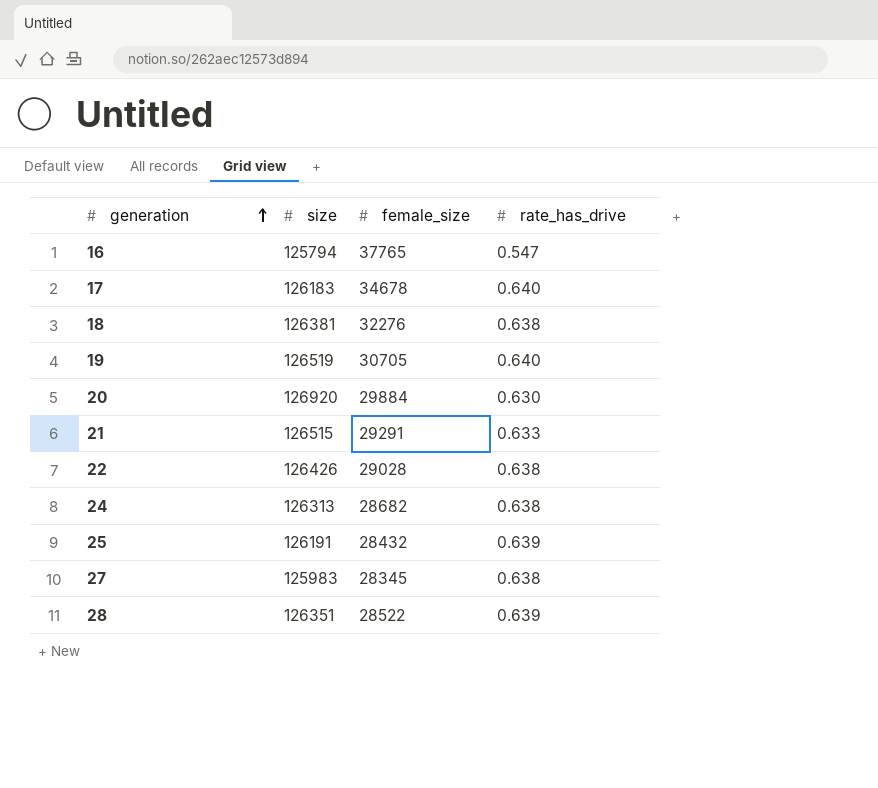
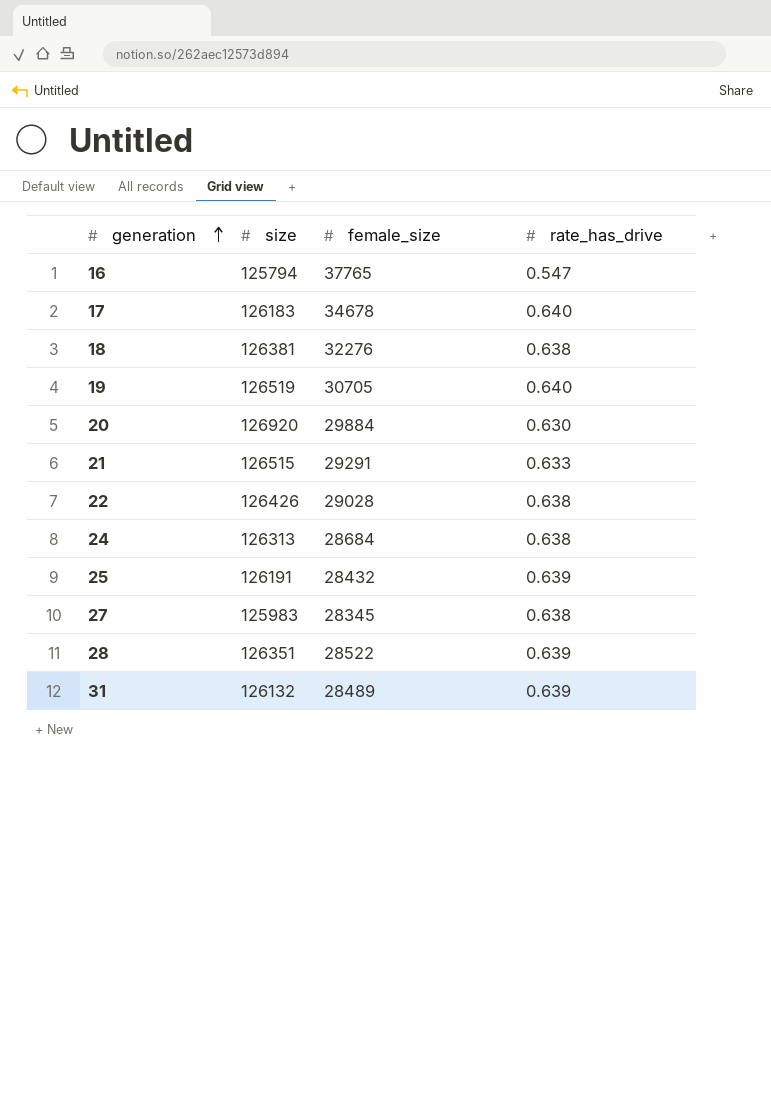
24 | female_size: 28682 -> 28684
row 31: none -> 126132 | 28489 | 0.639

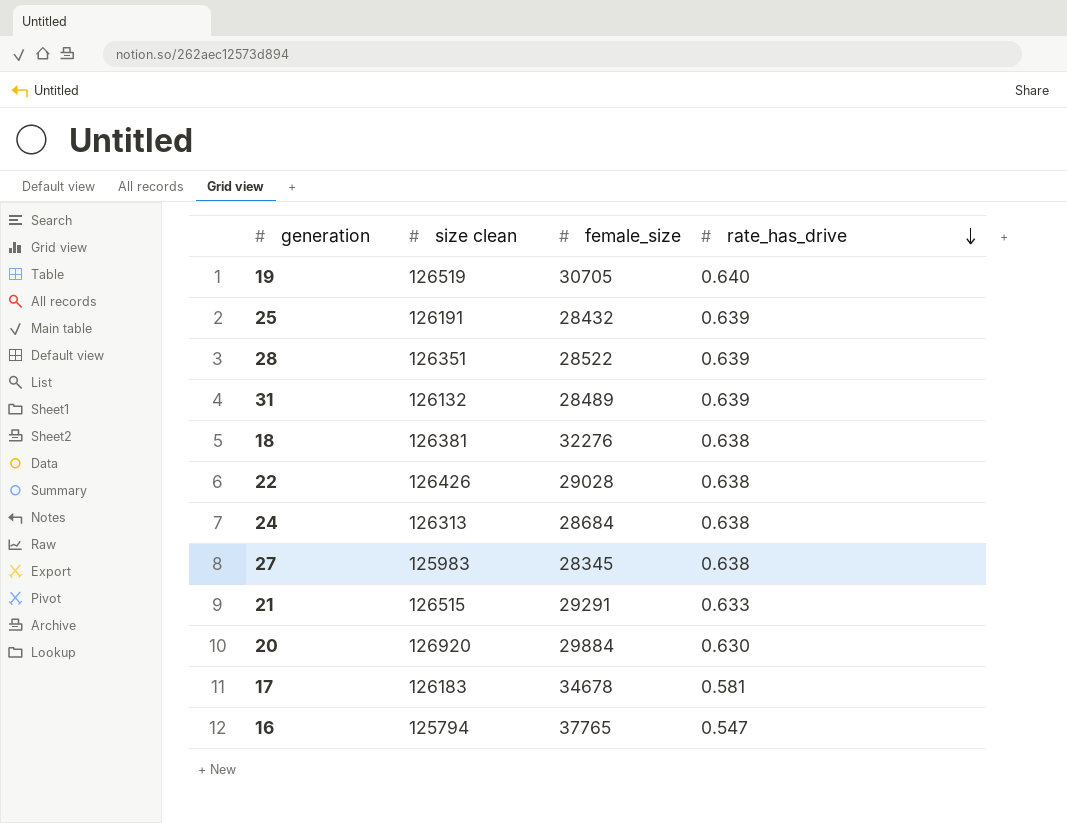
row order: generation ascending -> rate_has_drive descending
column name: size -> size clean
17 | rate_has_drive: 0.640 -> 0.581

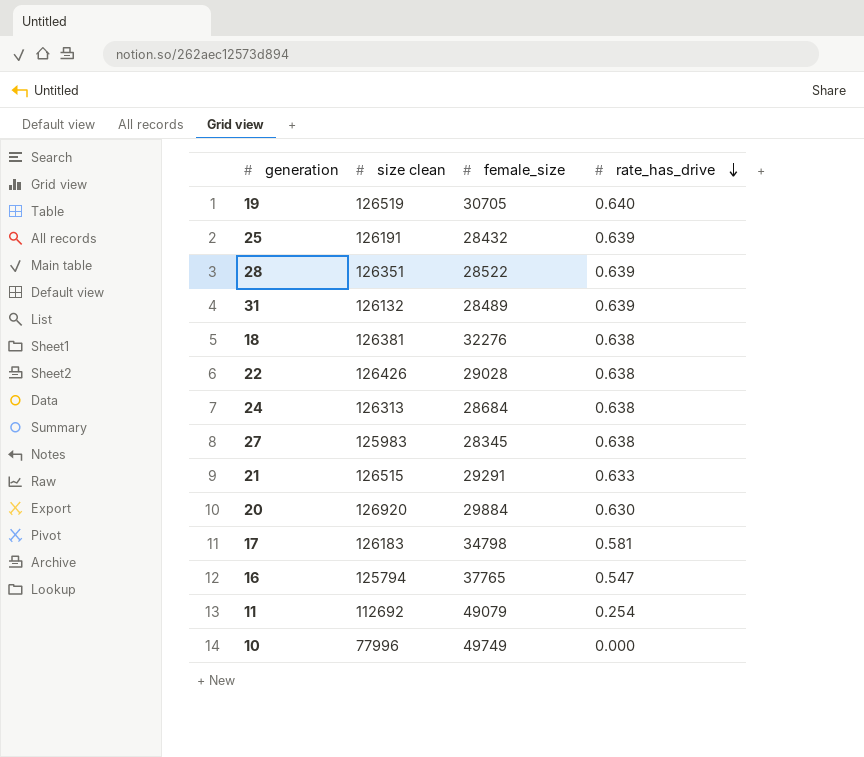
17 | female_size: 34678 -> 34798
row 11: none -> 112692 | 49079 | 0.254
row 10: none -> 77996 | 49749 | 0.000

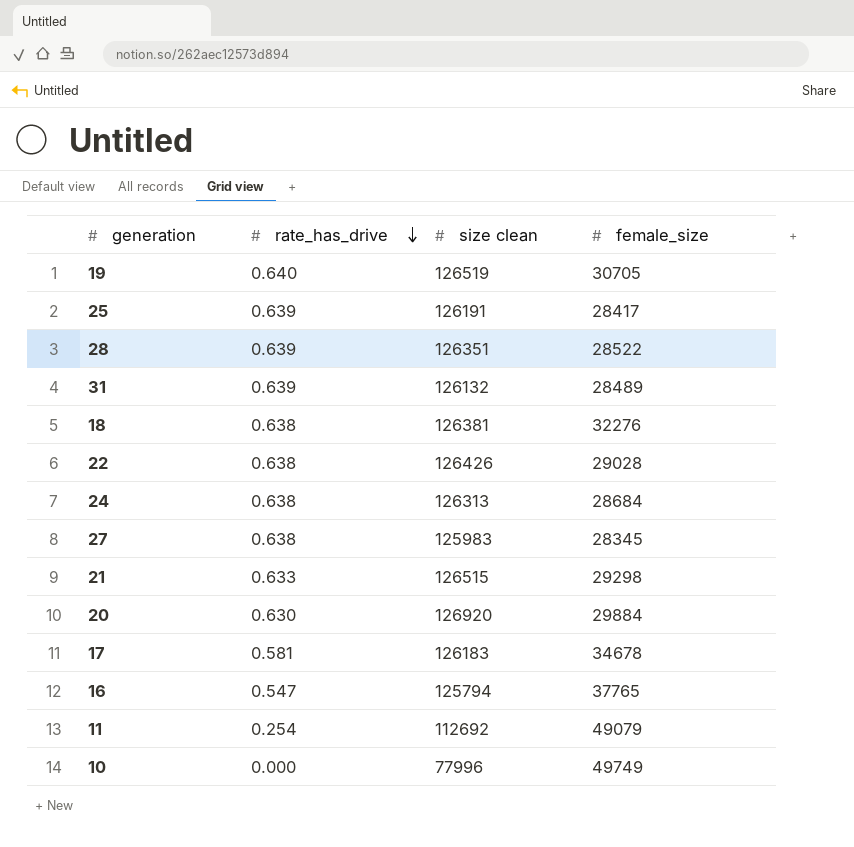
column rate_has_drive | position: 4 -> 2
25 | female_size: 28432 -> 28417
21 | female_size: 29291 -> 29298
17 | female_size: 34798 -> 34678

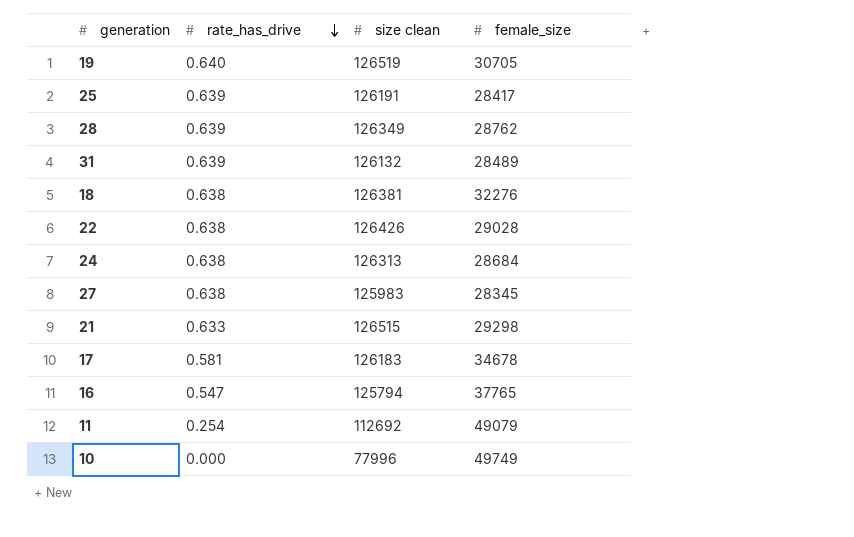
row 20: 0.630 | 126920 | 29884 -> none
28 | size clean: 126351 -> 126349
28 | female_size: 28522 -> 28762

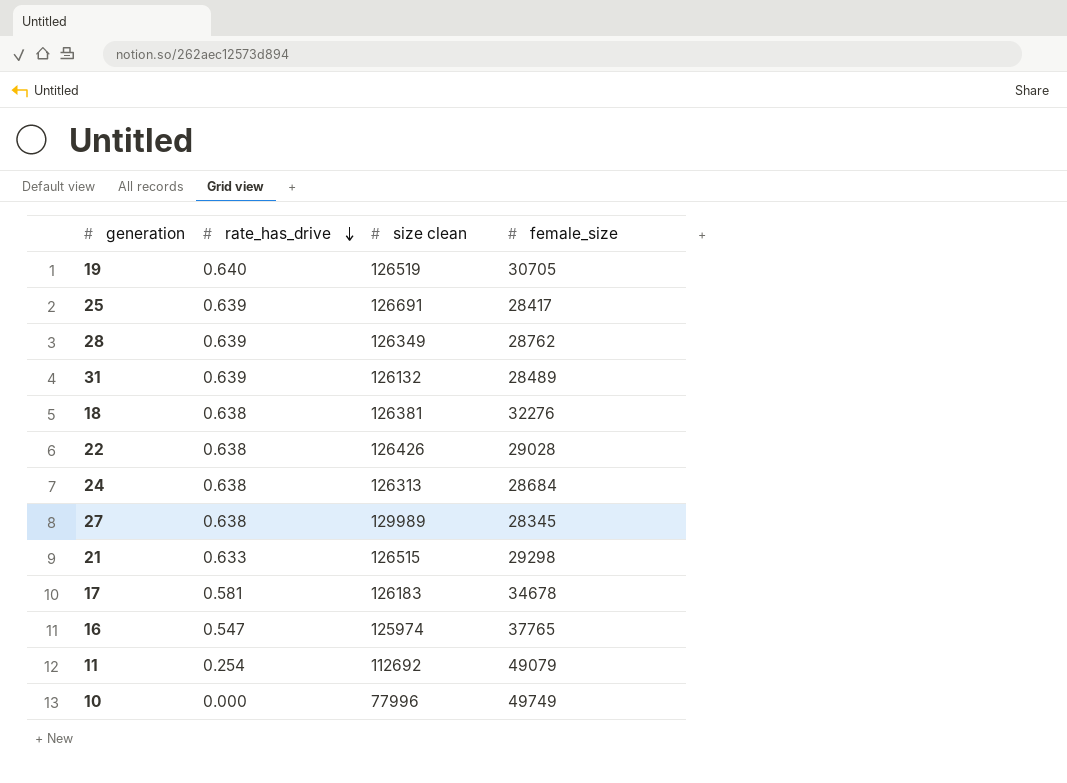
25 | size clean: 126191 -> 126691
27 | size clean: 125983 -> 129989
16 | size clean: 125794 -> 125974

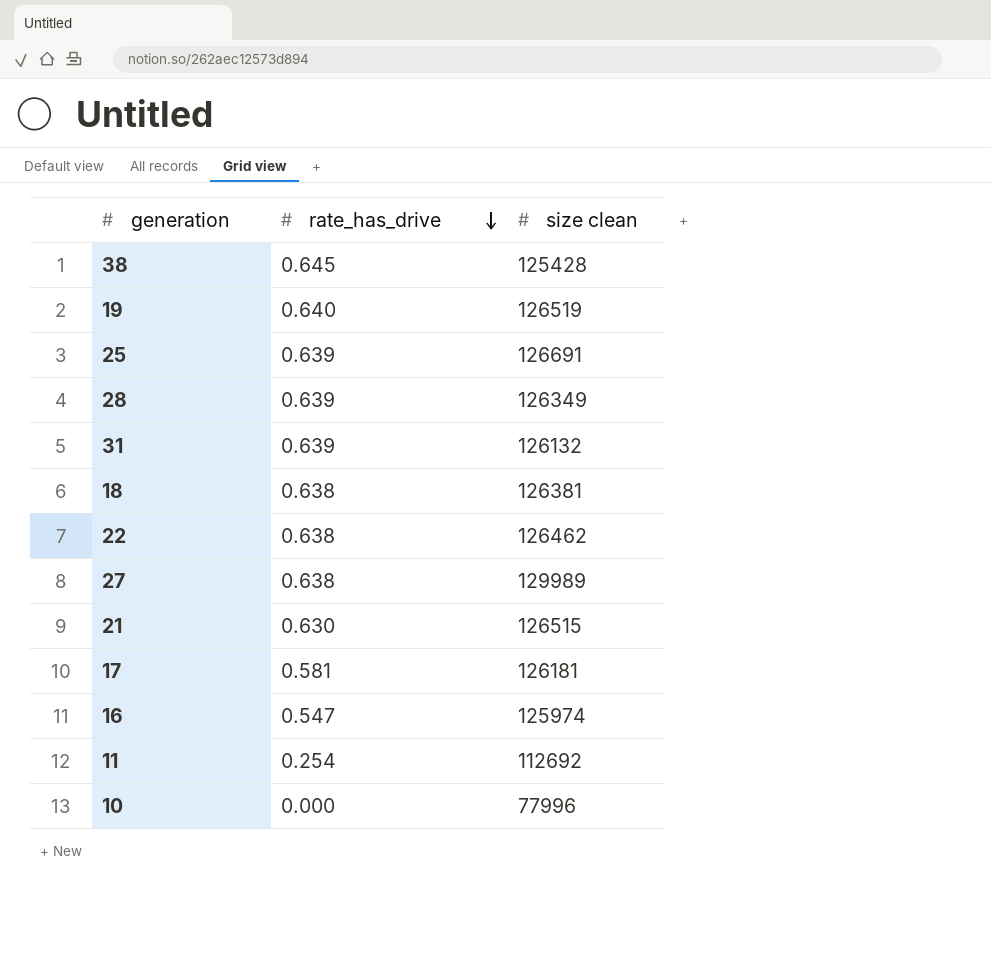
column female_size | position: 4 -> none
row 24: 0.638 | 126313 | 28684 -> none
row 38: none -> 0.645 | 125428
22 | size clean: 126426 -> 126462
21 | rate_has_drive: 0.633 -> 0.630
17 | size clean: 126183 -> 126181

